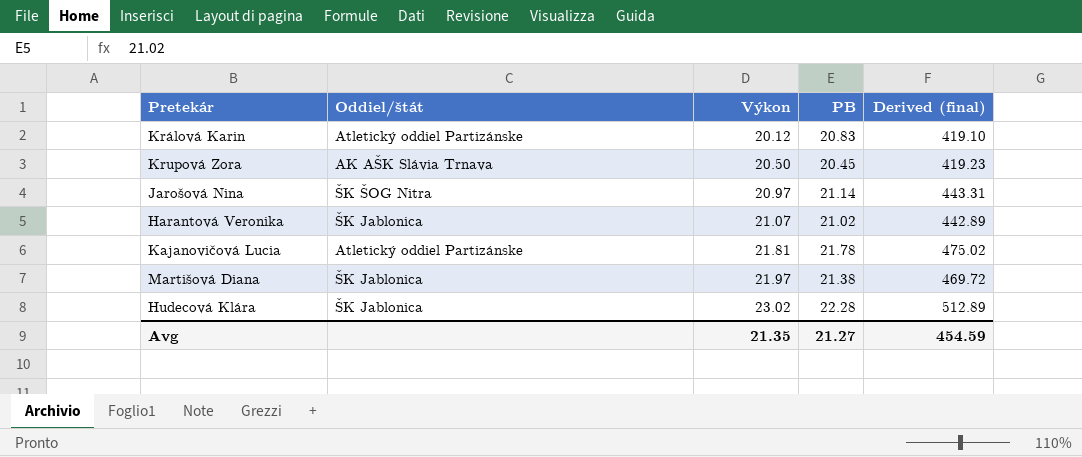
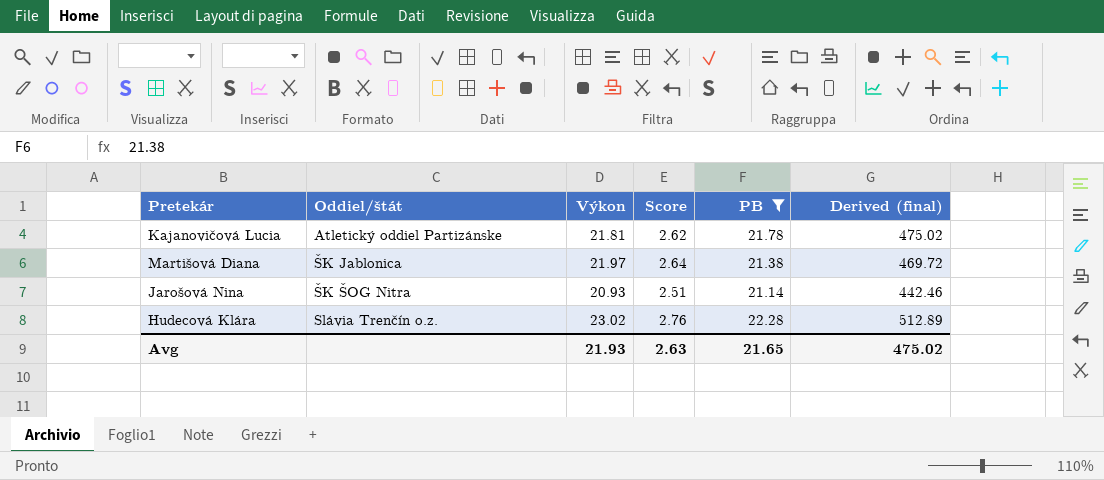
filter: none -> PB >= 21.14
row order: Výkon ascending -> Oddiel/štát ascending
column Score | formula: none -> [Výkon] * 0.12
Jarošová Nina | Výkon: 20.97 -> 20.93
Jarošová Nina | Derived (final): 443.31 -> 442.46
Hudecová Klára | Oddiel/štát: ŠK Jablonica -> Slávia Trenčín o.z.
Avg | Výkon: 21.35 -> 21.93
Avg | PB: 21.27 -> 21.65
Avg | Derived (final): 454.59 -> 475.02

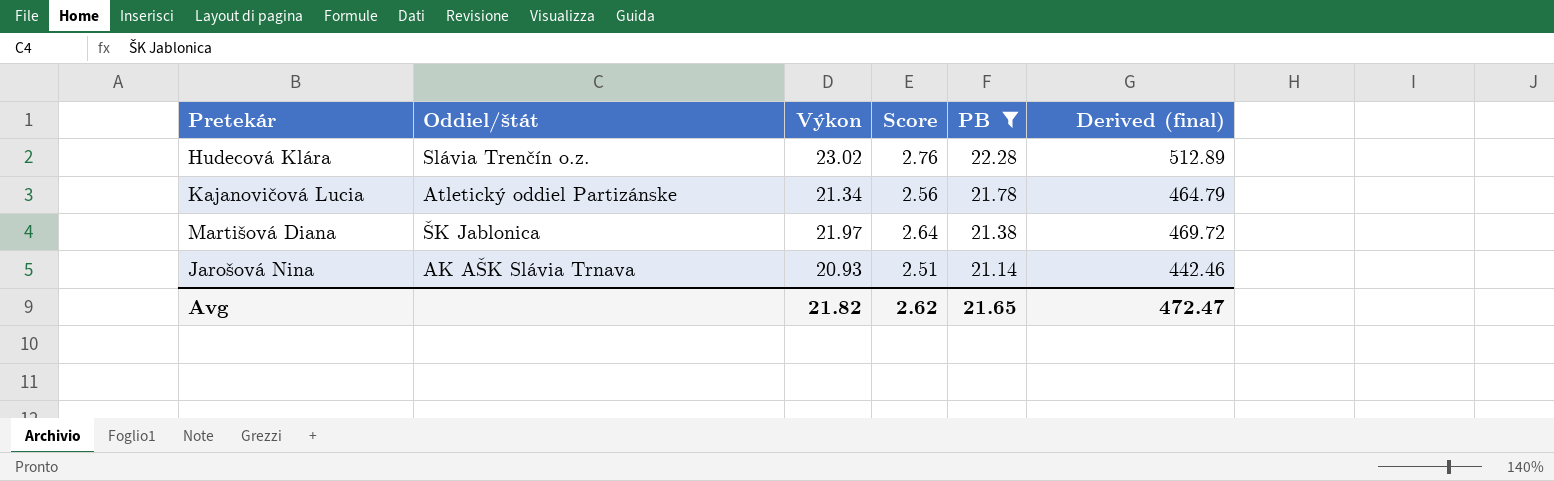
row order: Oddiel/štát ascending -> PB descending
Kajanovičová Lucia | Výkon: 21.81 -> 21.34
Kajanovičová Lucia | Score: 2.62 -> 2.56
Kajanovičová Lucia | Derived (final): 475.02 -> 464.79
Jarošová Nina | Oddiel/štát: ŠK ŠOG Nitra -> AK AŠK Slávia Trnava
Avg | Výkon: 21.93 -> 21.82
Avg | Score: 2.63 -> 2.62
Avg | Derived (final): 475.02 -> 472.47

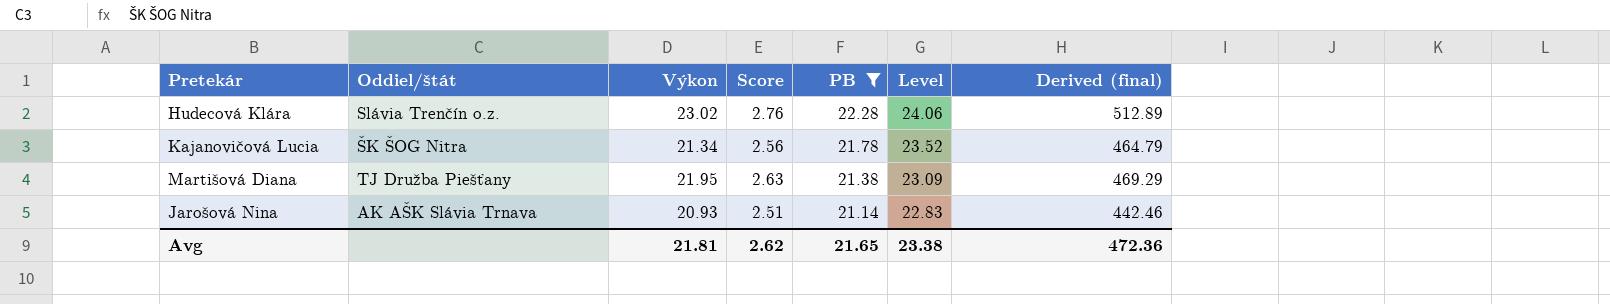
column Level | formula: none -> [PB] * 1.08
Kajanovičová Lucia | Oddiel/štát: Atletický oddiel Partizánske -> ŠK ŠOG Nitra
Martišová Diana | Oddiel/štát: ŠK Jablonica -> TJ Družba Piešťany
Martišová Diana | Výkon: 21.97 -> 21.95
Martišová Diana | Score: 2.64 -> 2.63
Martišová Diana | Derived (final): 469.72 -> 469.29
Avg | Výkon: 21.82 -> 21.81
Avg | Derived (final): 472.47 -> 472.36

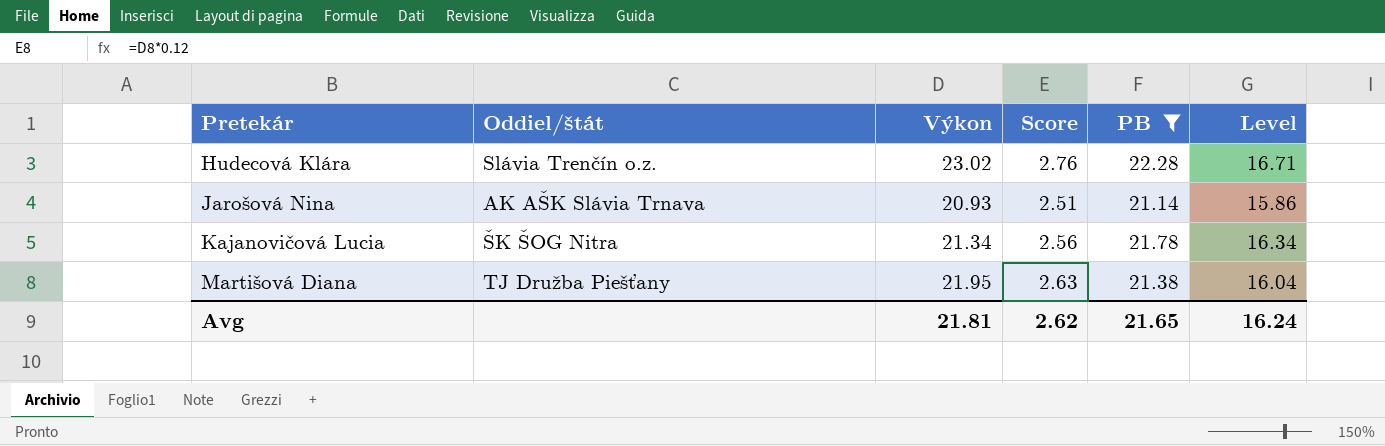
row order: PB descending -> Pretekár ascending
column Derived (final) | formula: [Výkon] * [PB] -> none
column Level | formula: [PB] * 1.08 -> [PB] * 0.75
Avg | Level: 23.38 -> 16.24

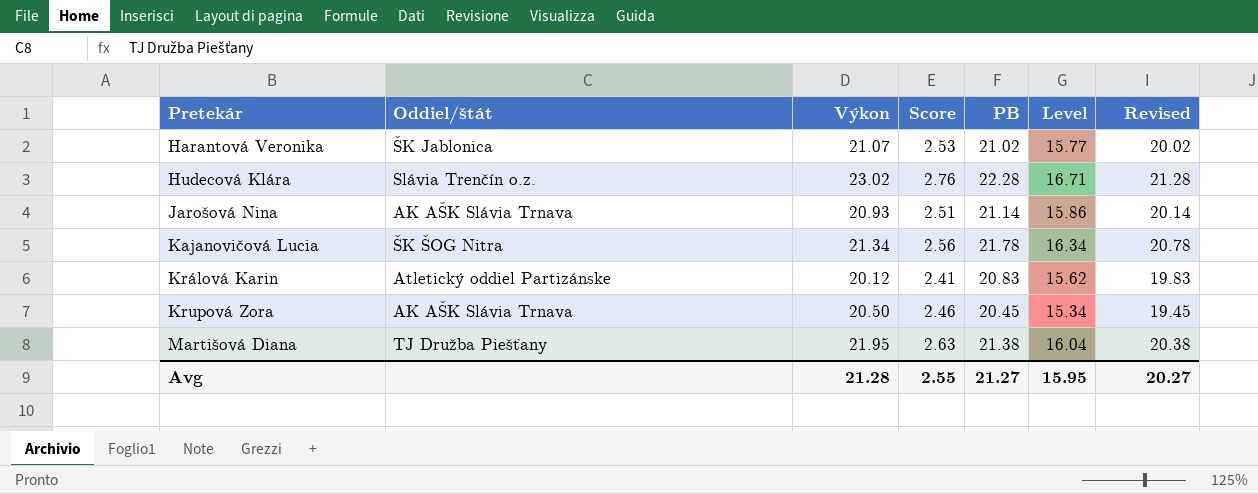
filter: PB >= 21.14 -> none
column Revised | formula: none -> [PB] - 1
Avg | Výkon: 21.81 -> 21.28
Avg | Score: 2.62 -> 2.55
Avg | PB: 21.65 -> 21.27
Avg | Level: 16.24 -> 15.95

